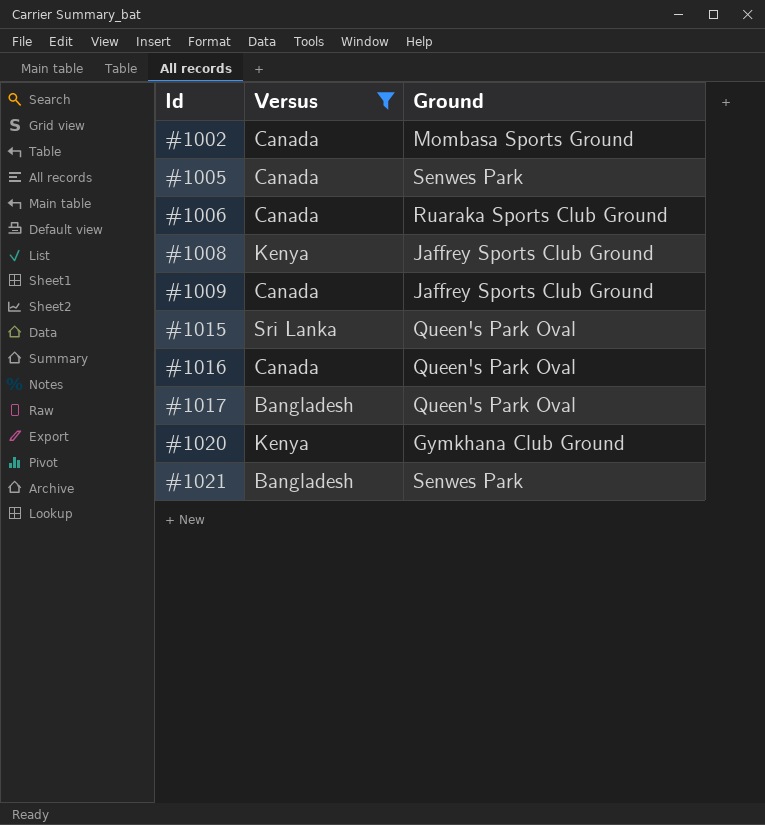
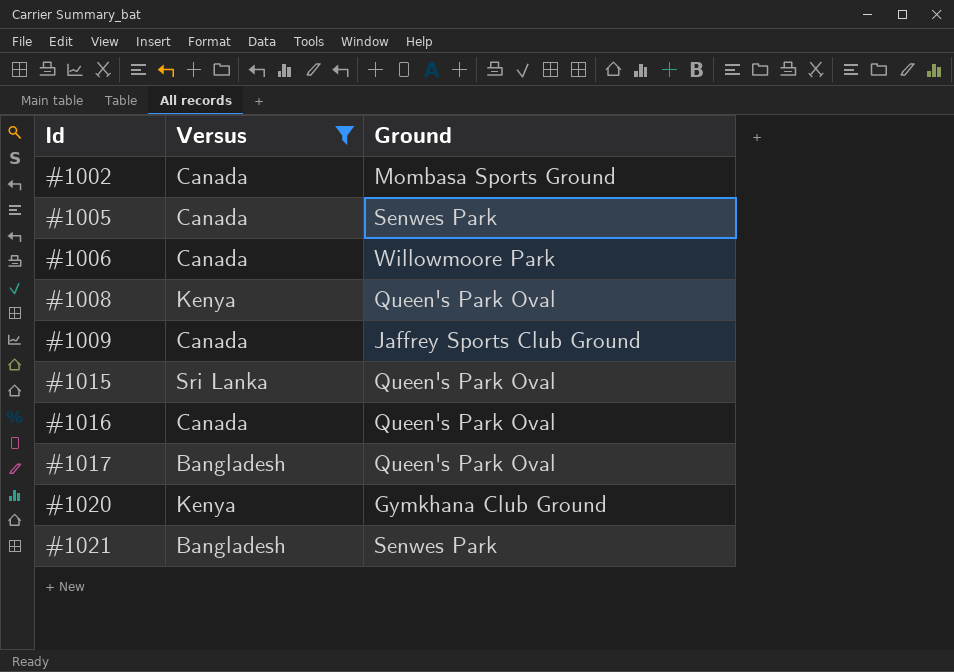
#1006 | Ground: Ruaraka Sports Club Ground -> Willowmoore Park
#1008 | Ground: Jaffrey Sports Club Ground -> Queen's Park Oval

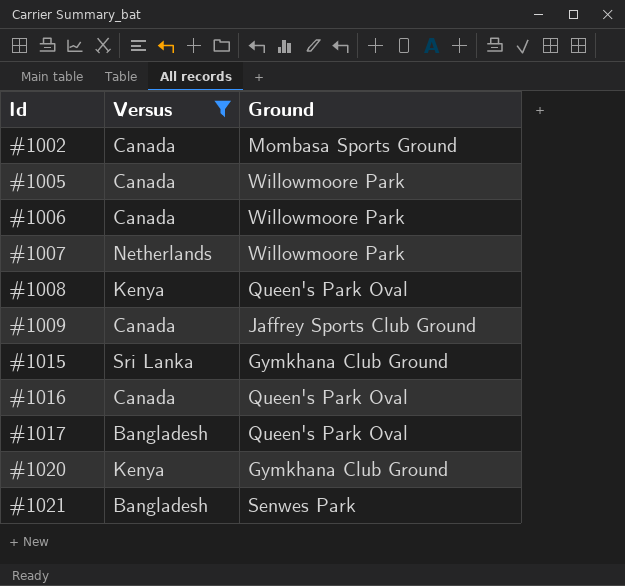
#1005 | Ground: Senwes Park -> Willowmoore Park
row #1007: none -> Netherlands | Willowmoore Park
#1015 | Ground: Queen's Park Oval -> Gymkhana Club Ground

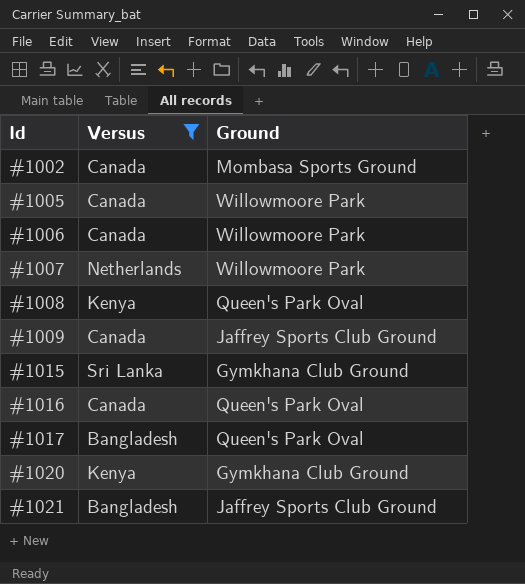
#1021 | Ground: Senwes Park -> Jaffrey Sports Club Ground

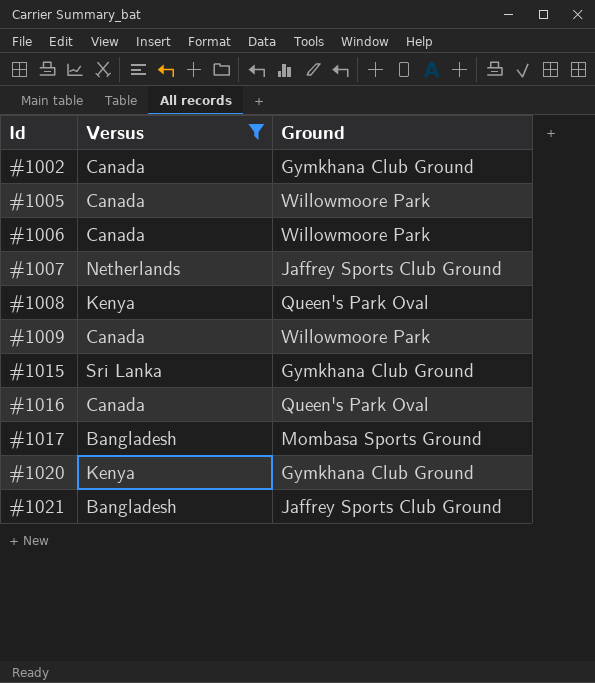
#1002 | Ground: Mombasa Sports Ground -> Gymkhana Club Ground
#1007 | Ground: Willowmoore Park -> Jaffrey Sports Club Ground
#1009 | Ground: Jaffrey Sports Club Ground -> Willowmoore Park
#1017 | Ground: Queen's Park Oval -> Mombasa Sports Ground

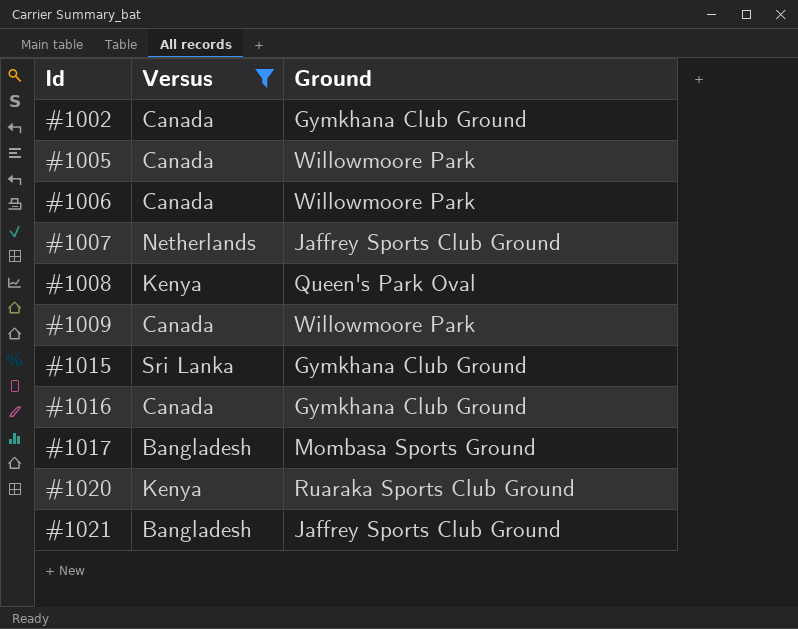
#1016 | Ground: Queen's Park Oval -> Gymkhana Club Ground
#1020 | Ground: Gymkhana Club Ground -> Ruaraka Sports Club Ground

